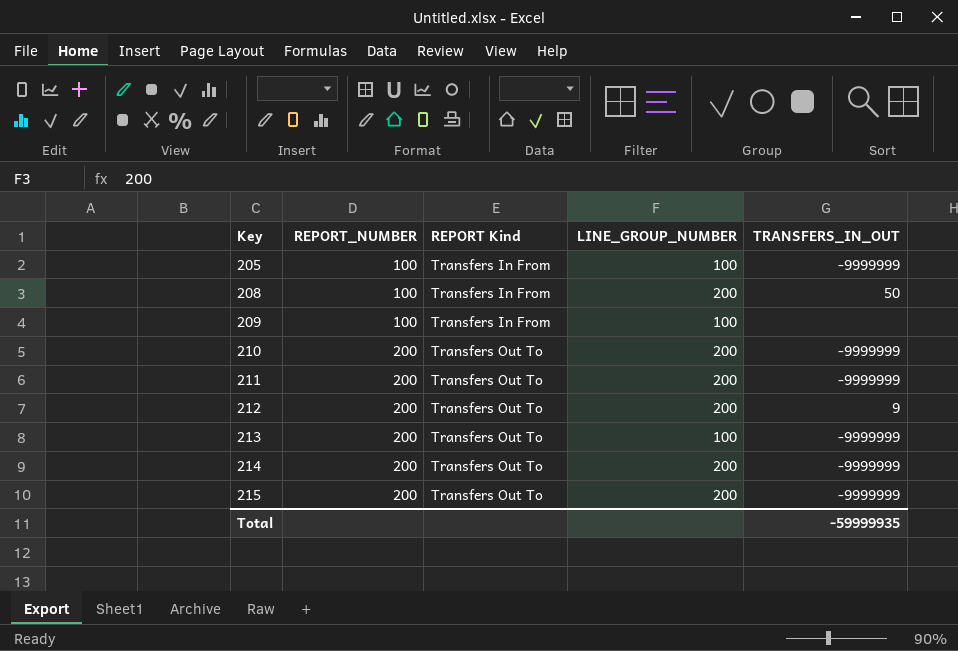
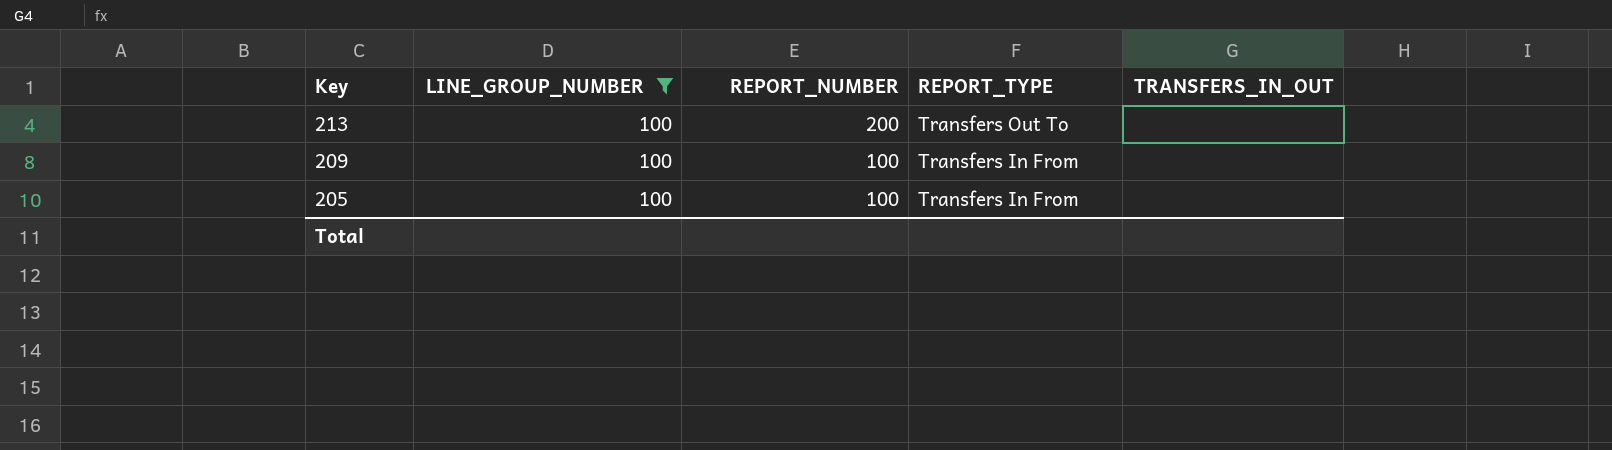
filter: none -> LINE_GROUP_NUMBER = 100
row order: Key ascending -> Key descending
column LINE_GROUP_NUMBER | position: 4 -> 2
column name: REPORT Kind -> REPORT_TYPE
213 | TRANSFERS_IN_OUT: -9999999 -> none
205 | TRANSFERS_IN_OUT: -9999999 -> none
Total | TRANSFERS_IN_OUT: -59999935 -> none

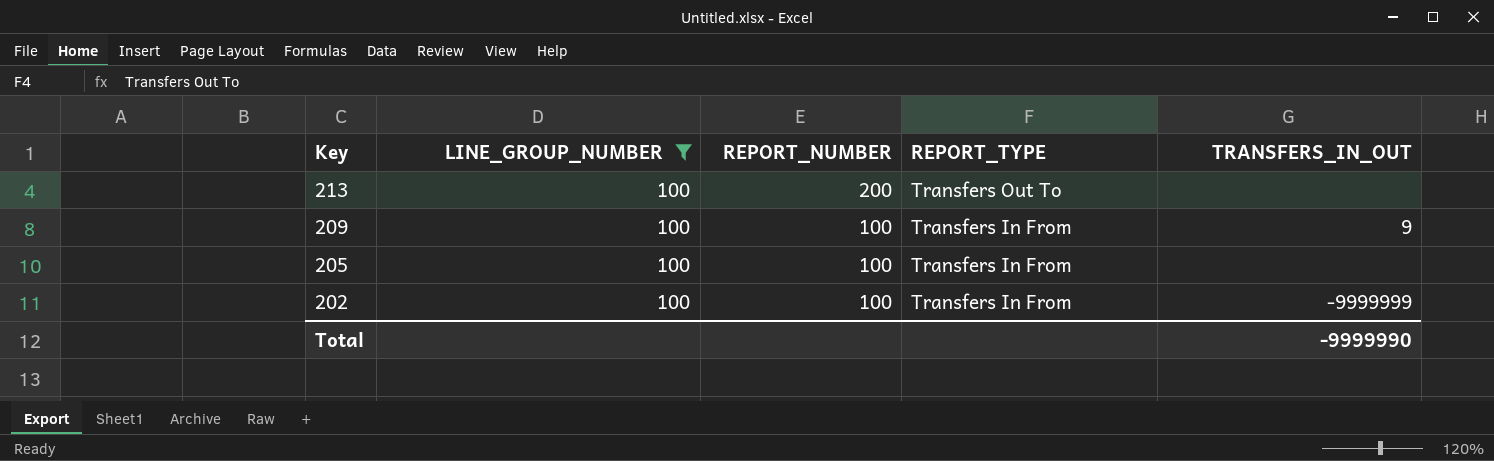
209 | TRANSFERS_IN_OUT: none -> 9
row 202: none -> 100 | 100 | Transfers In From | -9999999
Total | TRANSFERS_IN_OUT: none -> -9999990

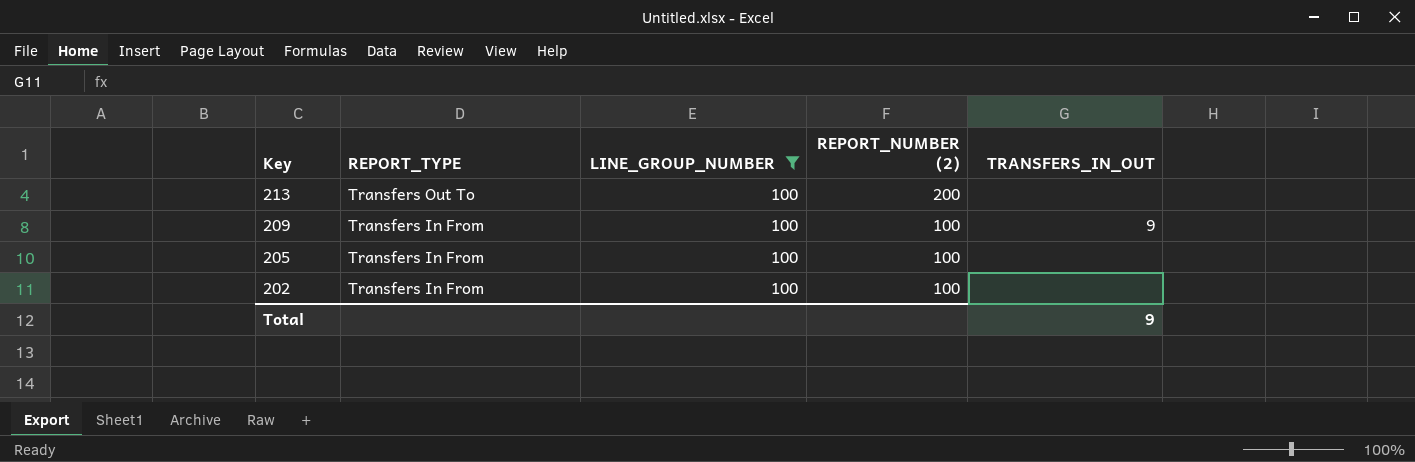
column REPORT_TYPE | position: 4 -> 2
column name: REPORT_NUMBER -> REPORT_NUMBER (2)
202 | TRANSFERS_IN_OUT: -9999999 -> none
Total | TRANSFERS_IN_OUT: -9999990 -> 9

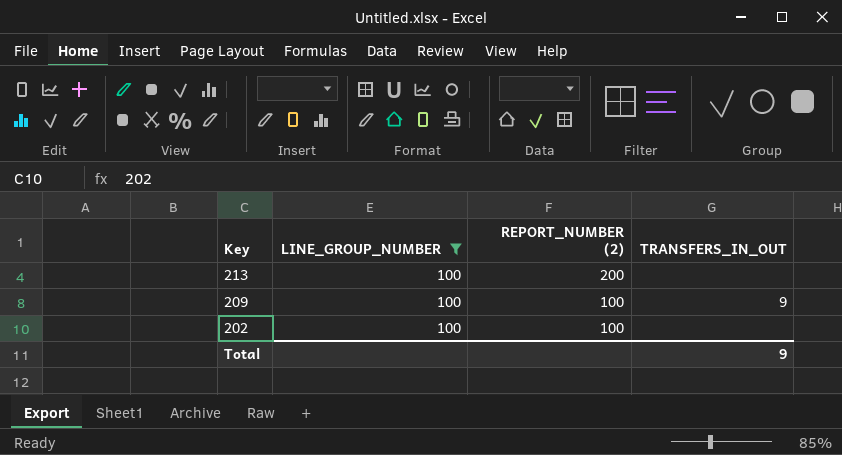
column REPORT_TYPE | position: 2 -> none
row 205: Transfers In From | 100 | 100 | none -> none

